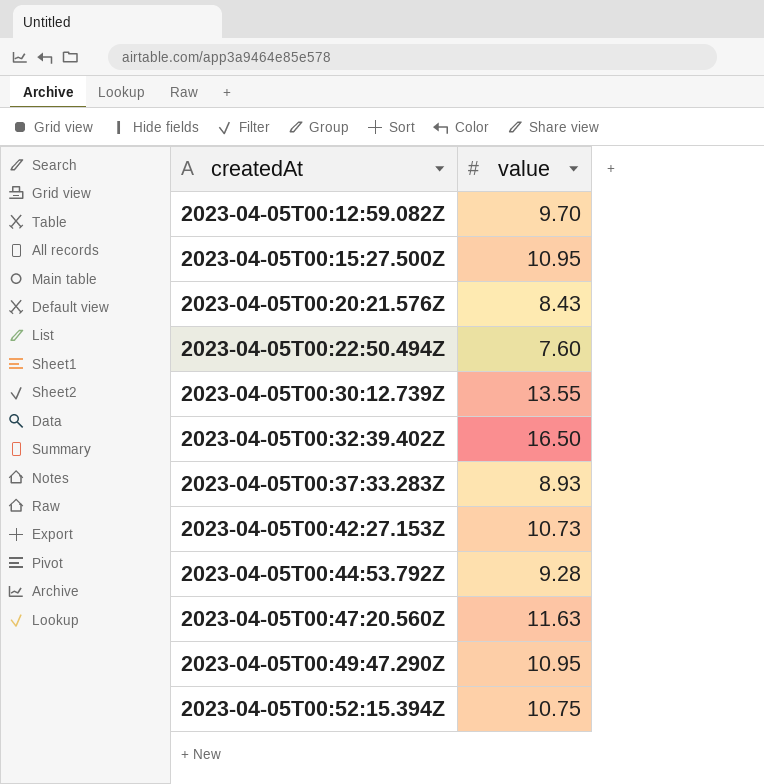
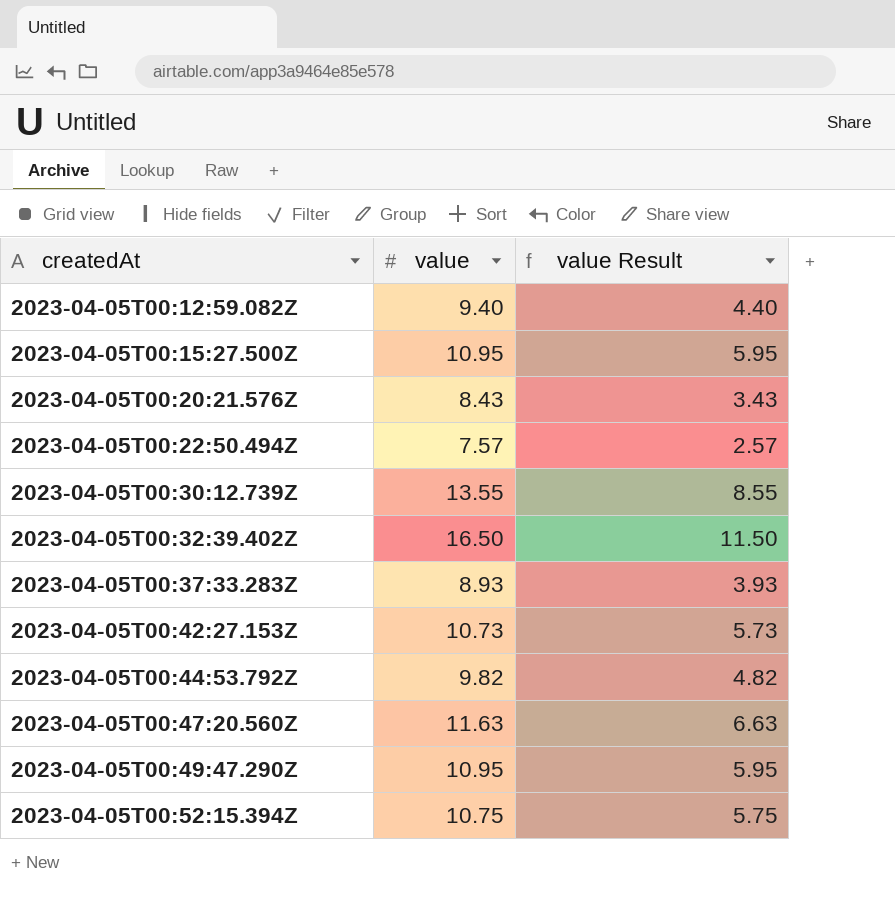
column value Result | formula: none -> [value] - 5
2023-04-05T00:12:59.082Z | value: 9.70 -> 9.40
2023-04-05T00:22:50.494Z | value: 7.60 -> 7.57
2023-04-05T00:44:53.792Z | value: 9.28 -> 9.82

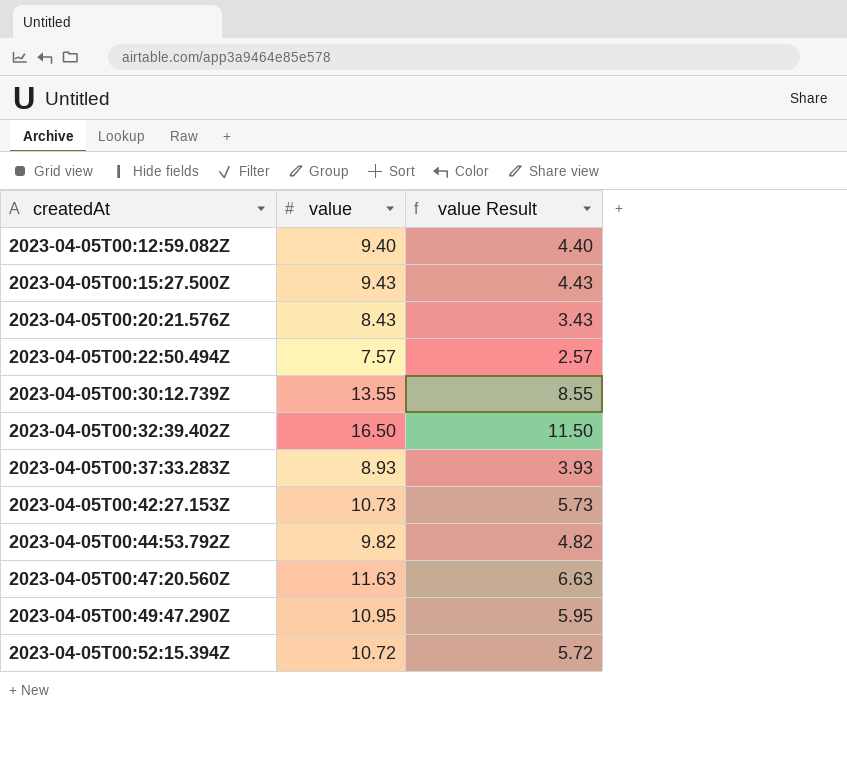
2023-04-05T00:15:27.500Z | value: 10.95 -> 9.43
2023-04-05T00:15:27.500Z | value Result: 5.95 -> 4.43
2023-04-05T00:52:15.394Z | value: 10.75 -> 10.72
2023-04-05T00:52:15.394Z | value Result: 5.75 -> 5.72

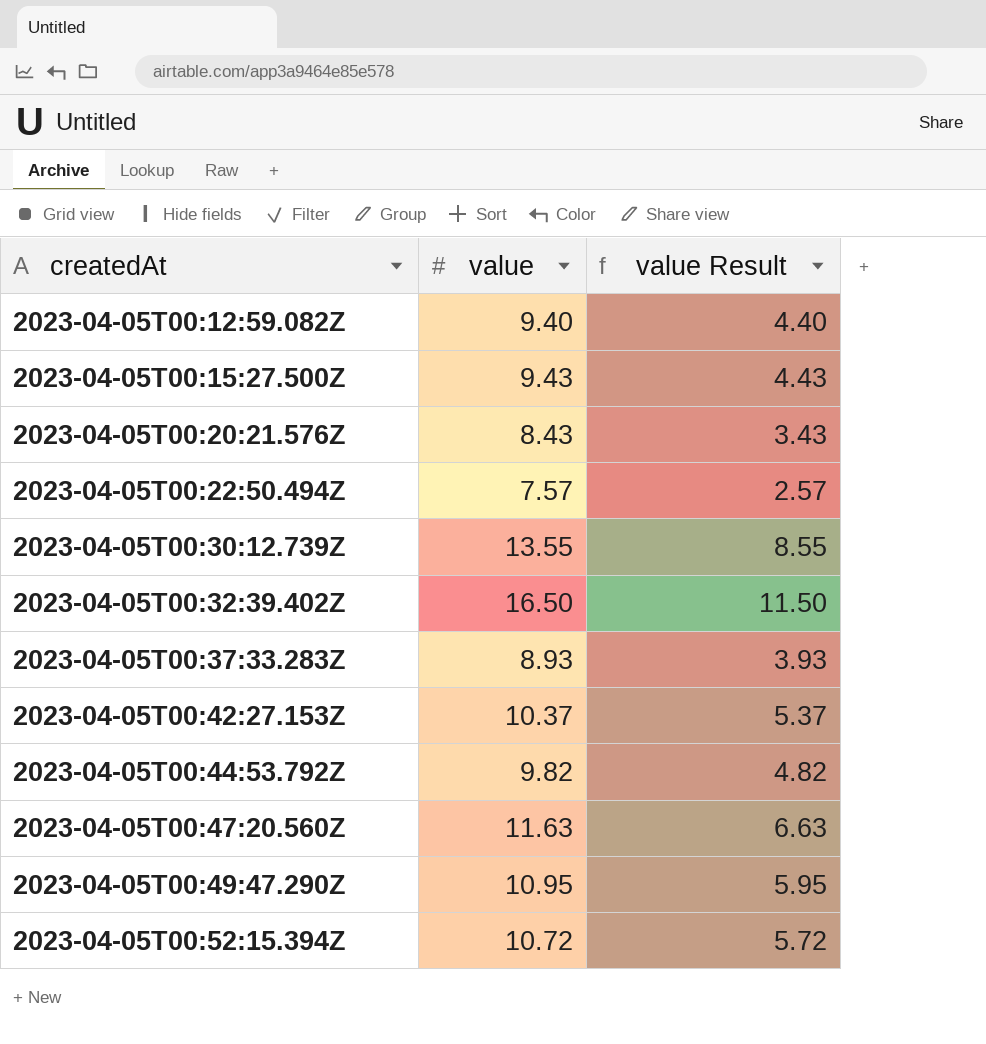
2023-04-05T00:42:27.153Z | value: 10.73 -> 10.37
2023-04-05T00:42:27.153Z | value Result: 5.73 -> 5.37

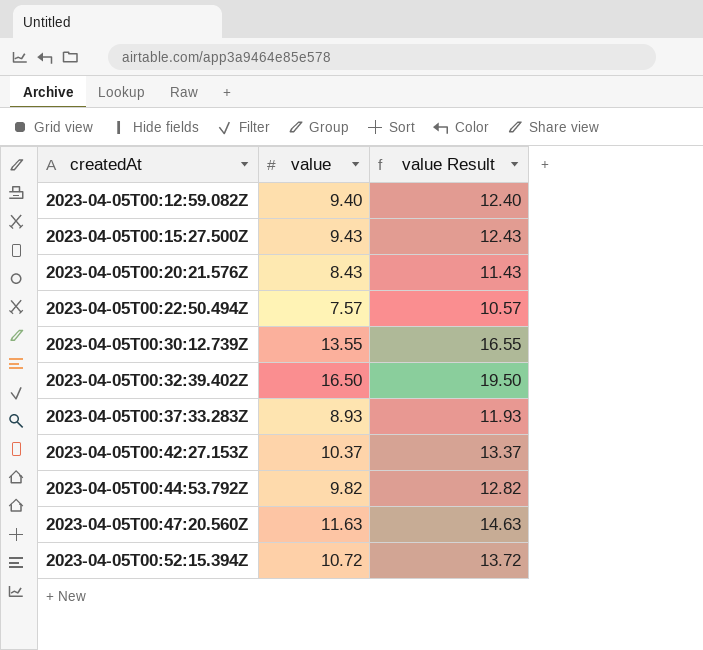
column value Result | formula: [value] - 5 -> [value] + 3
row 2023-04-05T00:49:47.290Z: 10.95 | 5.95 -> none

